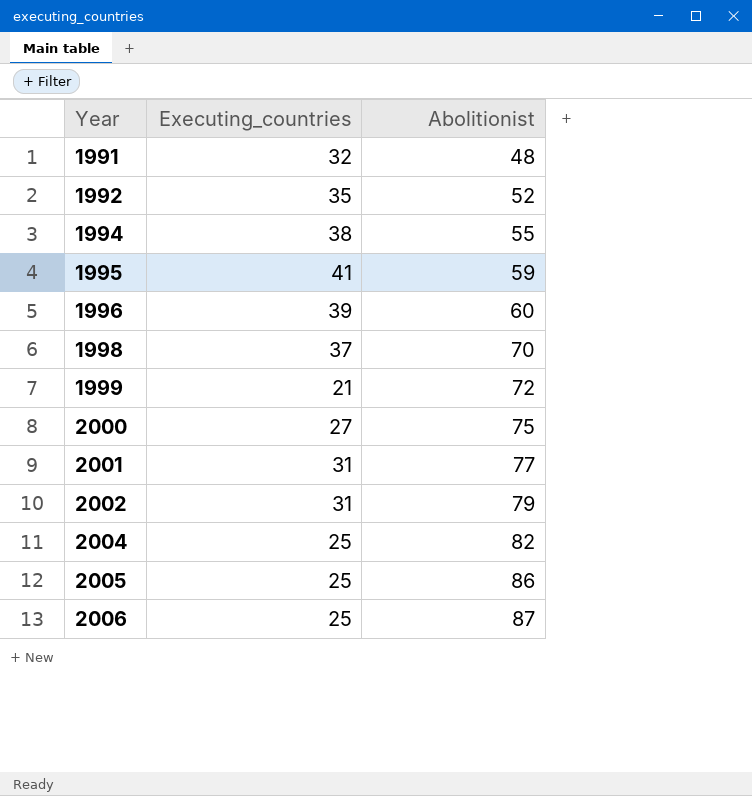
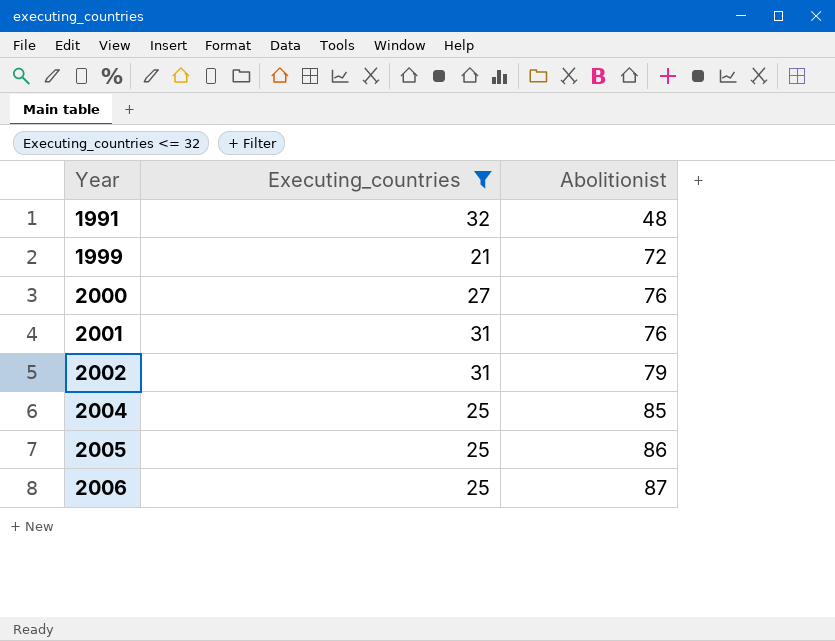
filter: none -> Executing_countries <= 32
2000 | Abolitionist: 75 -> 76
2001 | Abolitionist: 77 -> 76
2004 | Abolitionist: 82 -> 85

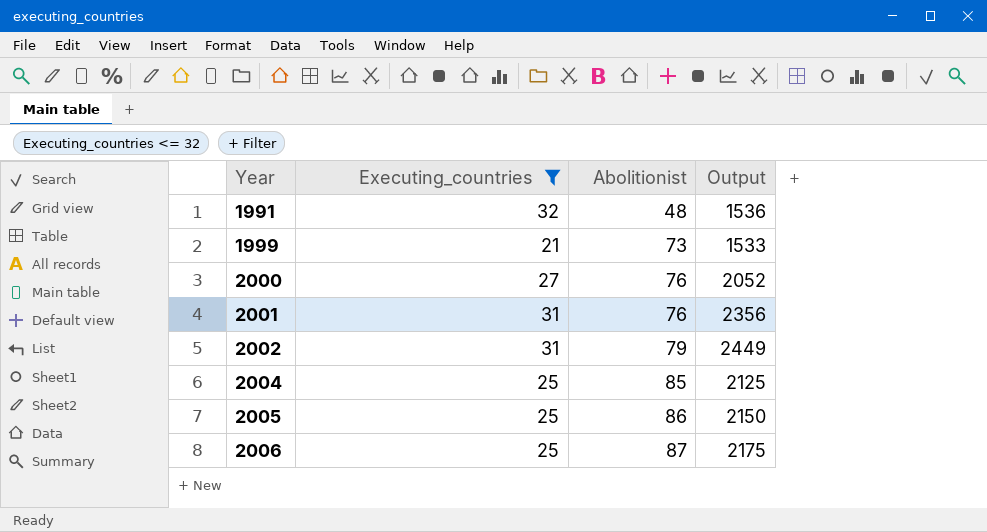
column Output | formula: none -> [Executing_countries] * [Abolitionist]
1999 | Abolitionist: 72 -> 73

